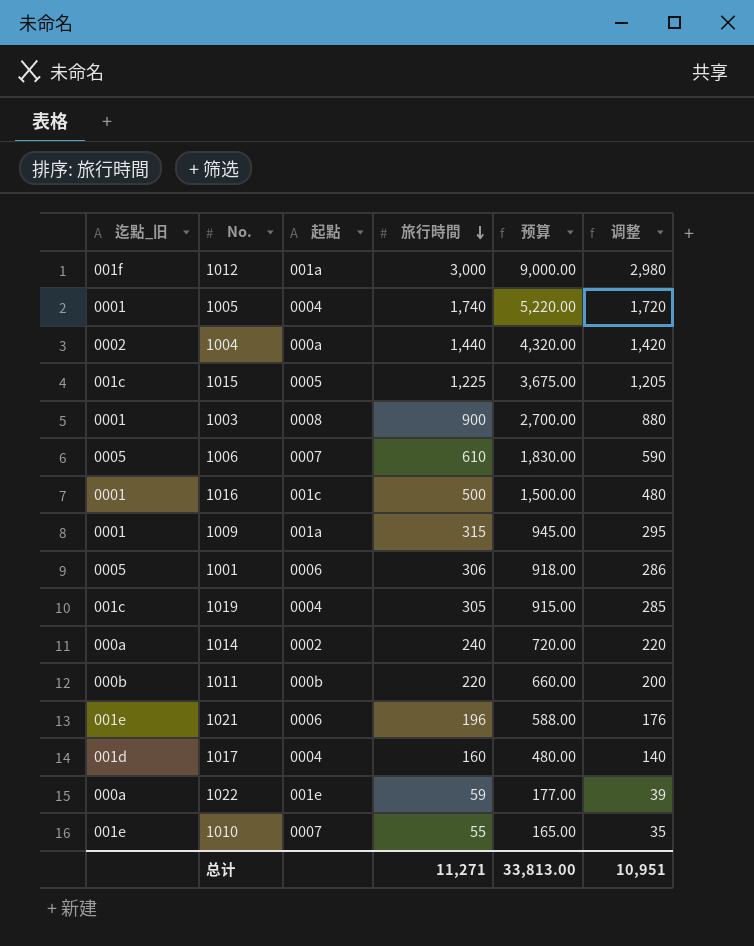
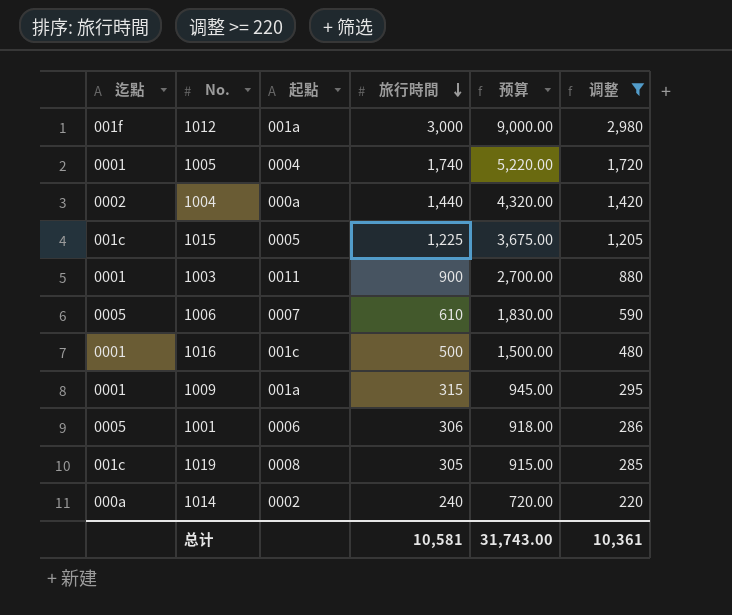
filter: none -> 调整 >= 220
column name: 迄點_旧 -> 迄點
1003 | 起點: 0008 -> 0011
1019 | 起點: 0004 -> 0008
总计 | 旅行時間: 11,271 -> 10,581
总计 | 预算: 33,813.00 -> 31,743.00
总计 | 调整: 10,951 -> 10,361

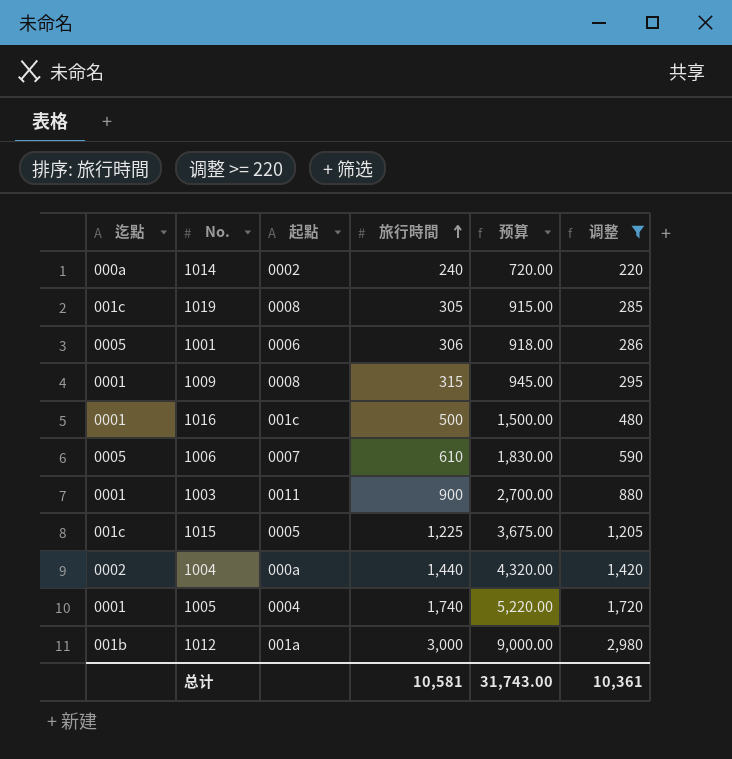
row order: 旅行時間 descending -> 旅行時間 ascending
1009 | 起點: 001a -> 0008
1012 | 迄點: 001f -> 001b

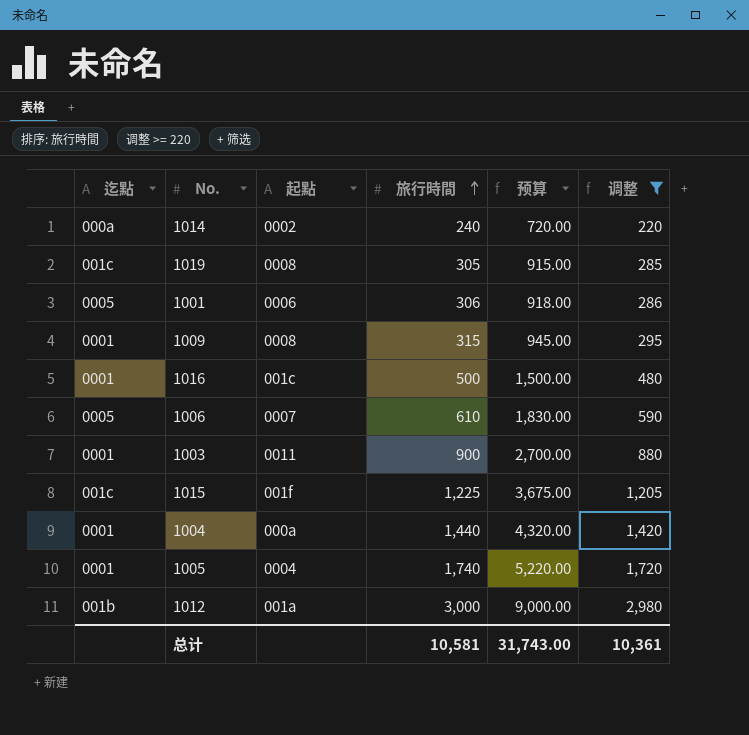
1015 | 起點: 0005 -> 001f
1004 | 迄點: 0002 -> 0001

